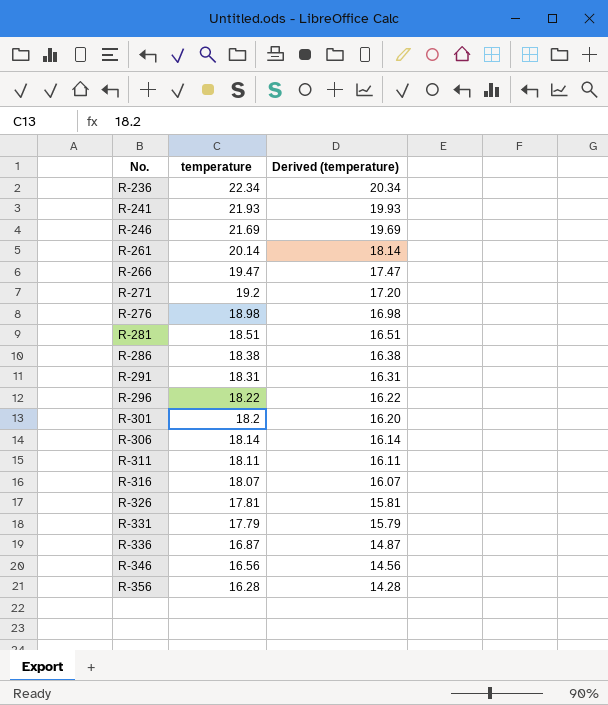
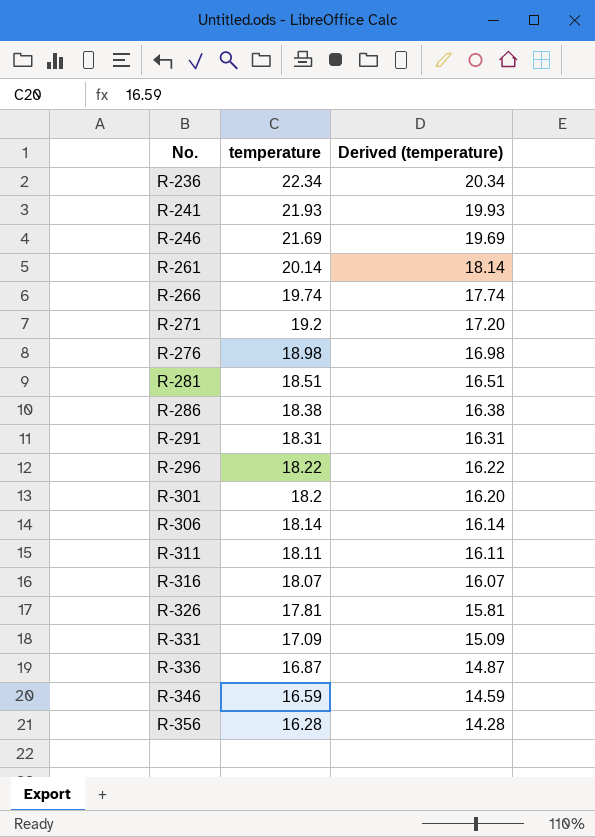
R-266 | temperature: 19.47 -> 19.74
R-266 | Derived (temperature): 17.47 -> 17.74
R-331 | temperature: 17.79 -> 17.09
R-331 | Derived (temperature): 15.79 -> 15.09
R-346 | temperature: 16.56 -> 16.59
R-346 | Derived (temperature): 14.56 -> 14.59

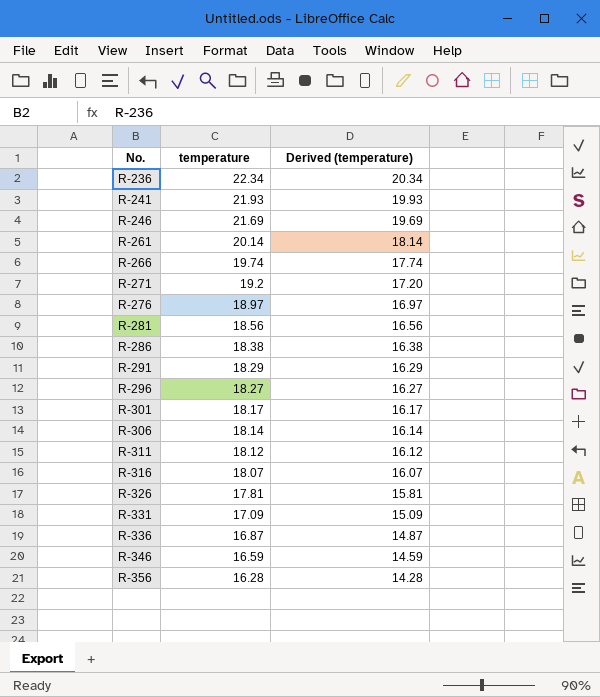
R-276 | temperature: 18.98 -> 18.97
R-276 | Derived (temperature): 16.98 -> 16.97
R-281 | temperature: 18.51 -> 18.56
R-281 | Derived (temperature): 16.51 -> 16.56
R-291 | temperature: 18.31 -> 18.29
R-291 | Derived (temperature): 16.31 -> 16.29
R-296 | temperature: 18.22 -> 18.27
R-296 | Derived (temperature): 16.22 -> 16.27
R-301 | temperature: 18.2 -> 18.17
R-301 | Derived (temperature): 16.20 -> 16.17
R-311 | temperature: 18.11 -> 18.12
R-311 | Derived (temperature): 16.11 -> 16.12

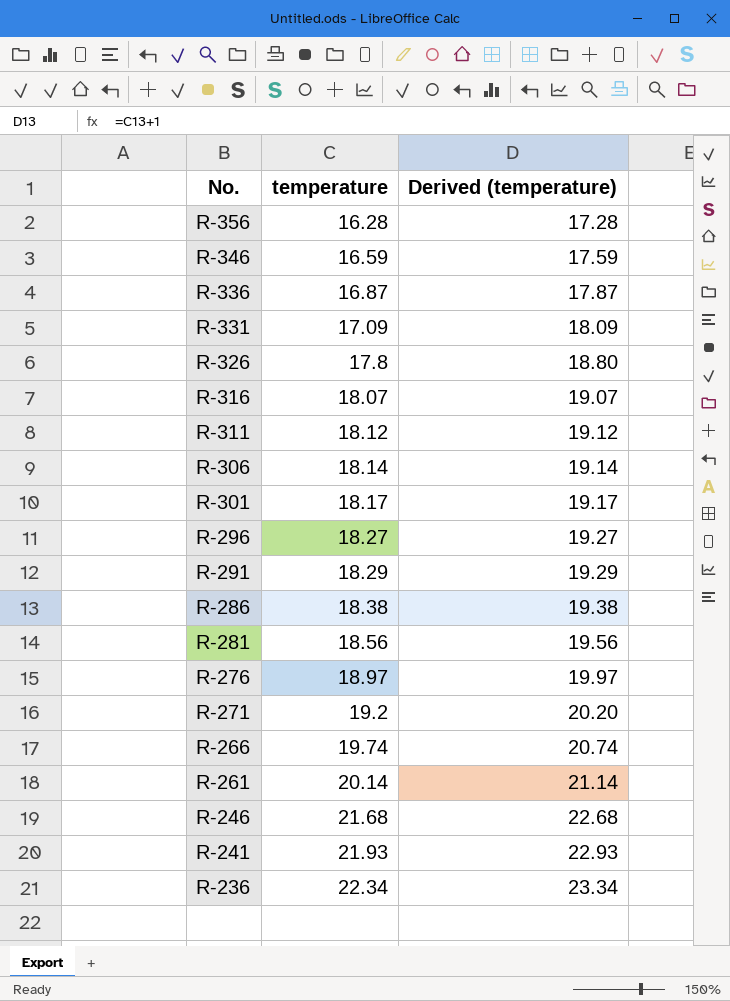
row order: No. ascending -> No. descending
column Derived (temperature) | formula: [temperature] - 2 -> [temperature] + 1
R-326 | temperature: 17.81 -> 17.8
R-246 | temperature: 21.69 -> 21.68

